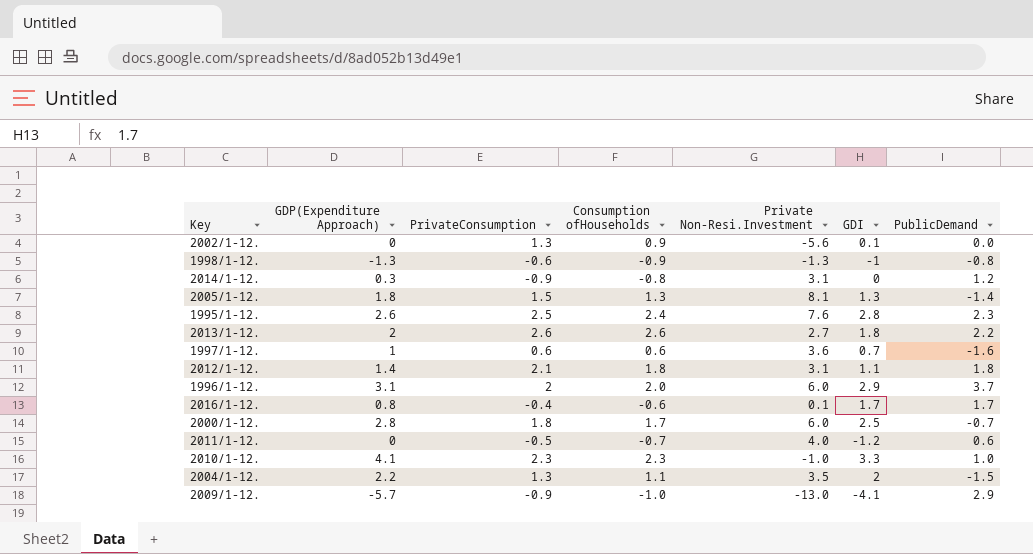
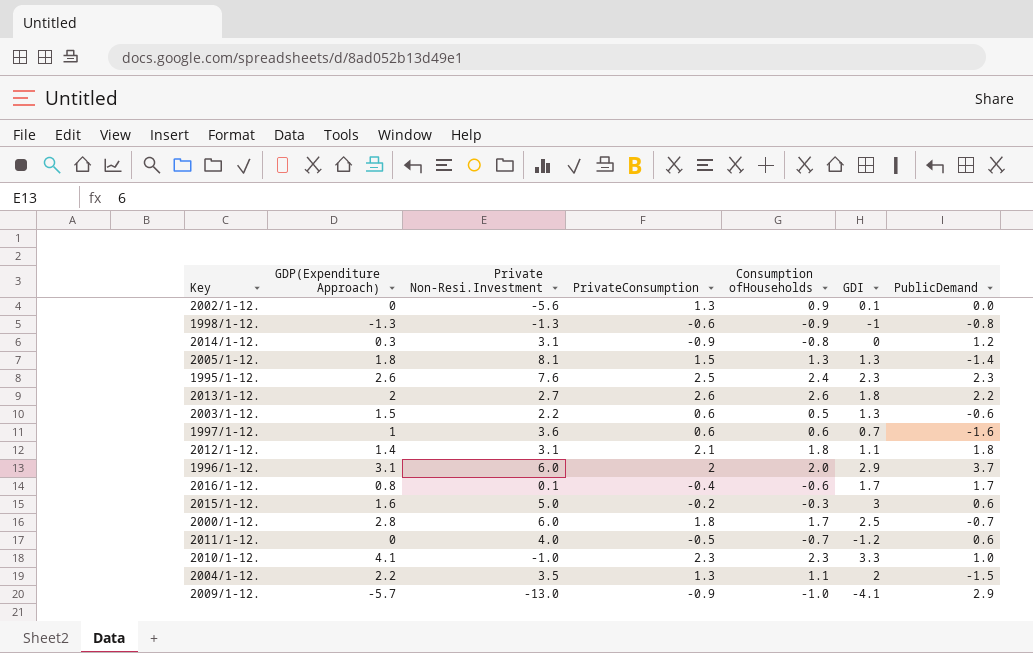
column Private Non-Resi.Investment | position: 5 -> 3
1995/1-12. | GDI: 2.8 -> 2.3
row 2003/1-12.: none -> 1.5 | 2.2 | 0.6 | 0.5 | 1.3 | -0.6
row 2015/1-12.: none -> 1.6 | 5.0 | -0.2 | -0.3 | 3 | 0.6

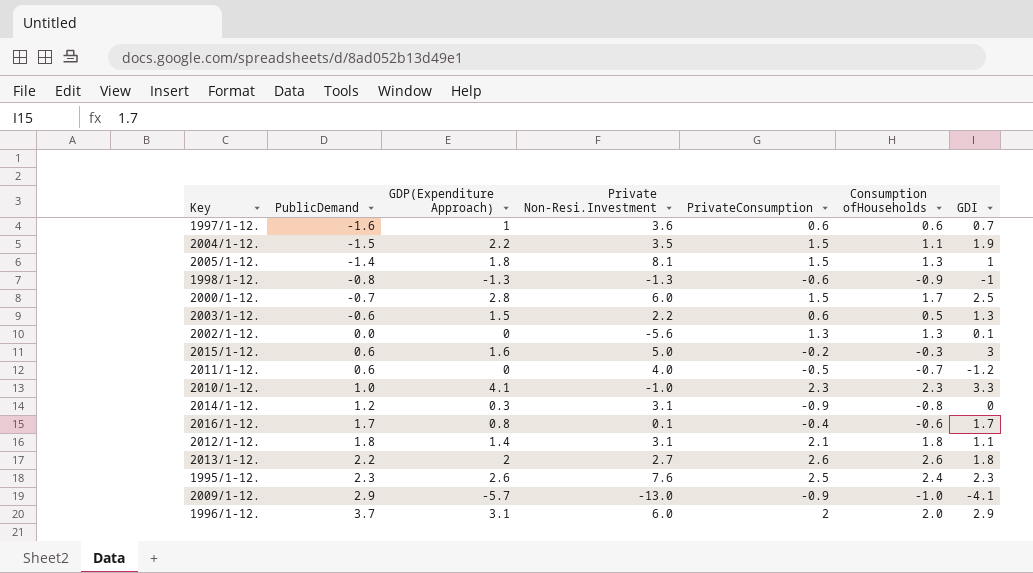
row order: none -> PublicDemand ascending
column PublicDemand | position: 7 -> 2
2004/1-12. | PrivateConsumption: 1.3 -> 1.5
2004/1-12. | GDI: 2 -> 1.9
2005/1-12. | GDI: 1.3 -> 1
2000/1-12. | PrivateConsumption: 1.8 -> 1.5
2002/1-12. | Consumption ofHouseholds: 0.9 -> 1.3

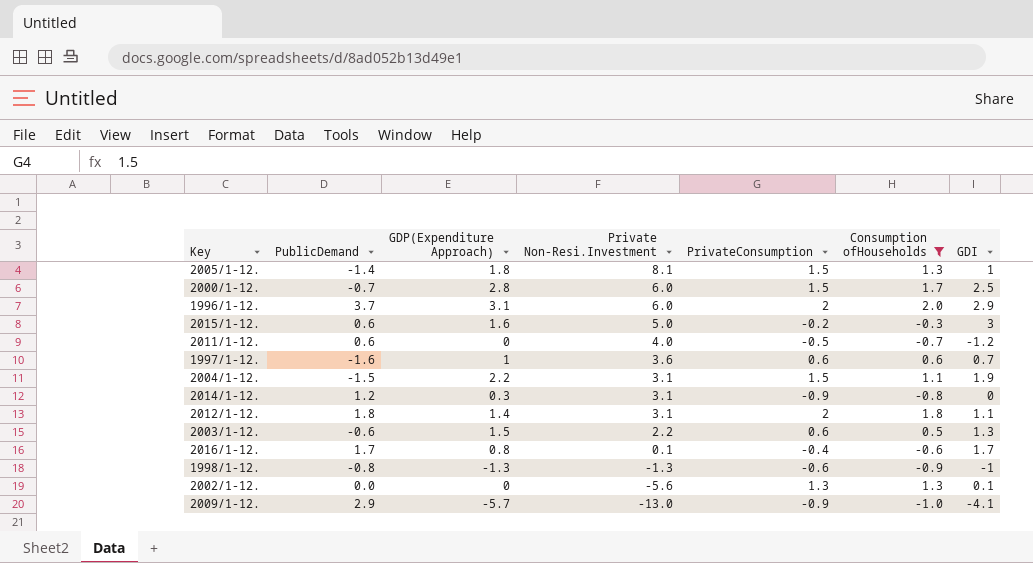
filter: none -> Consumption ofHouseholds <= 2.0
row order: PublicDemand ascending -> Private Non-Resi.Investment descending
2004/1-12. | Private Non-Resi.Investment: 3.5 -> 3.1
2012/1-12. | PrivateConsumption: 2.1 -> 2

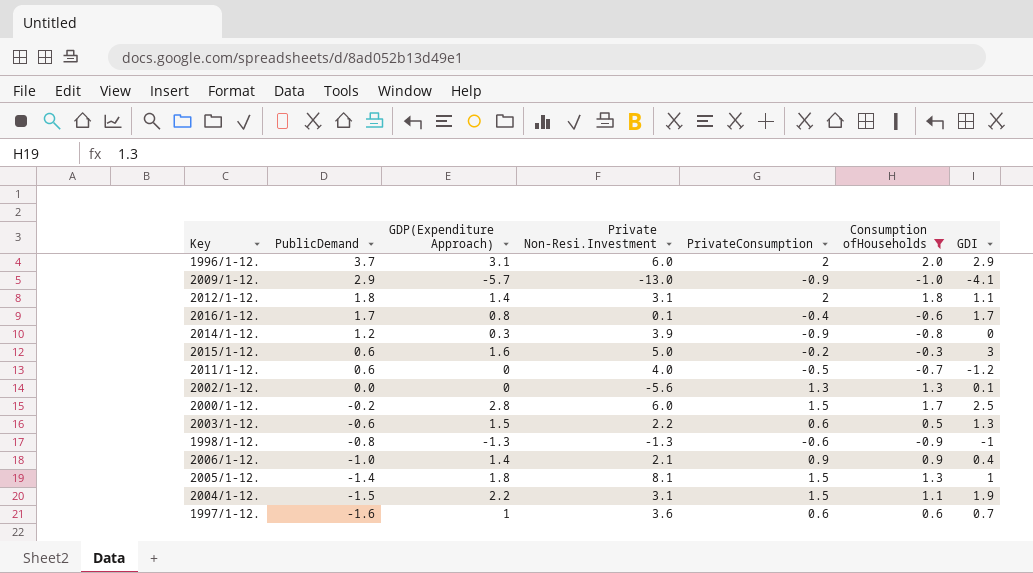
row order: Private Non-Resi.Investment descending -> PublicDemand descending
2014/1-12. | Private Non-Resi.Investment: 3.1 -> 3.9
2000/1-12. | PublicDemand: -0.7 -> -0.2
row 2006/1-12.: none -> -1.0 | 1.4 | 2.1 | 0.9 | 0.9 | 0.4

